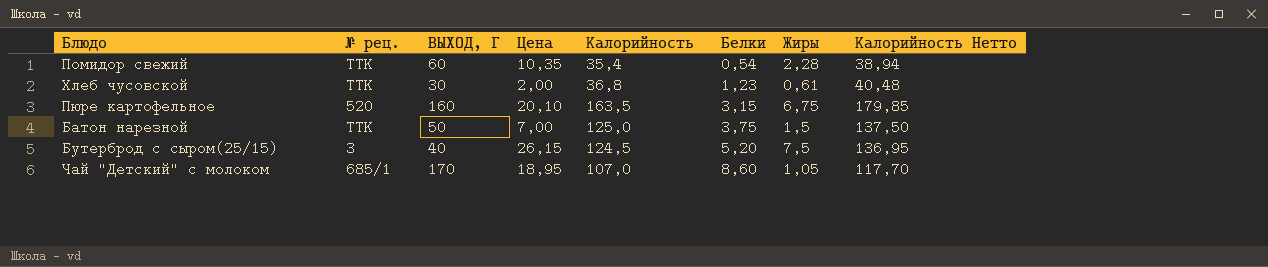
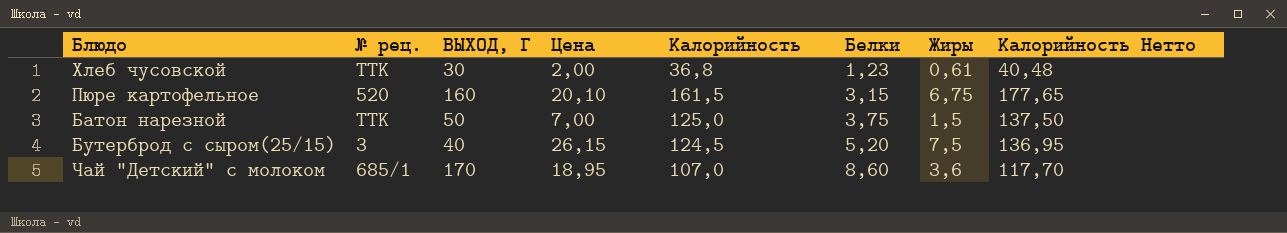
row Помидор свежий: ТТК | 60 | 10,35 | 35,4 | 0,54 | 2,28 | 38,94 -> none
Пюре картофельное | Калорийность: 163,5 -> 161,5
Пюре картофельное | Калорийность Нетто: 179,85 -> 177,65
Чай "Детский" с молоком | Жиры: 1,05 -> 3,6

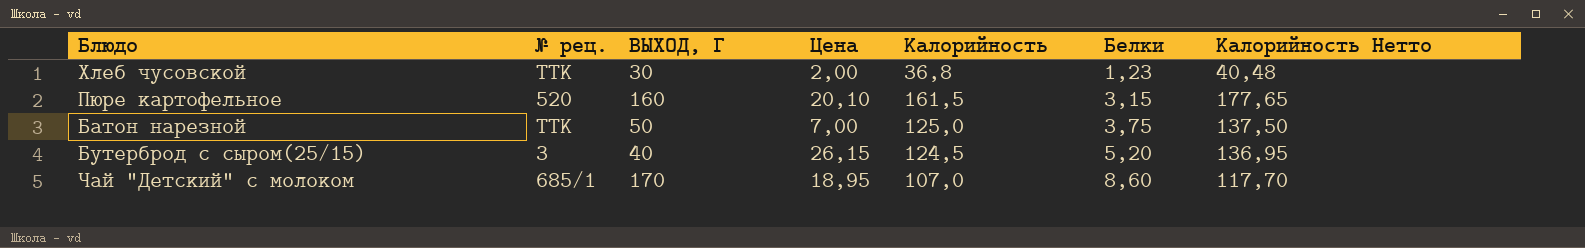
column Жиры | position: 7 -> none

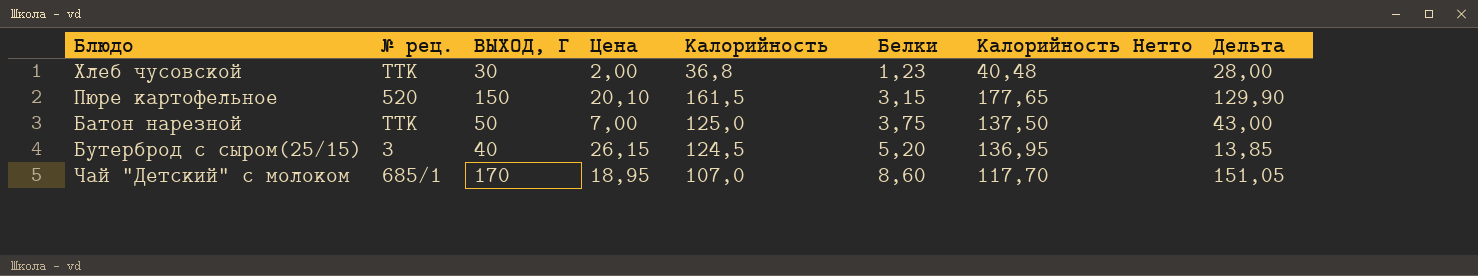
column Дельта | formula: none -> [ВЫХОД, Г] - [Цена]
Пюре картофельное | ВЫХОД, Г: 160 -> 150

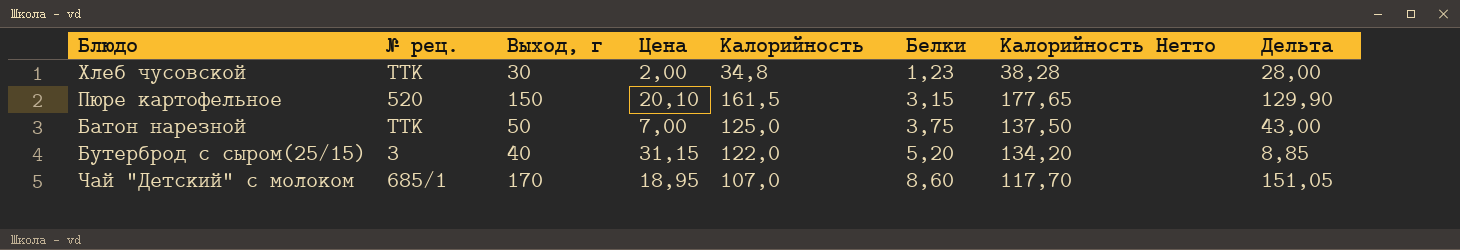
column name: ВЫХОД, Г -> Выход, г
Хлеб чусовской | Калорийность: 36,8 -> 34,8
Хлеб чусовской | Калорийность Нетто: 40,48 -> 38,28
Бутерброд с сыром(25/15) | Цена: 26,15 -> 31,15
Бутерброд с сыром(25/15) | Калорийность: 124,5 -> 122,0
Бутерброд с сыром(25/15) | Калорийность Нетто: 136,95 -> 134,20
Бутерброд с сыром(25/15) | Дельта: 13,85 -> 8,85

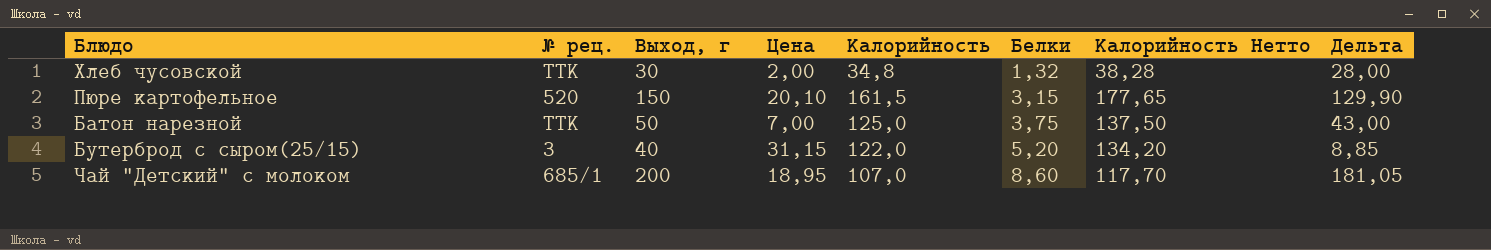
Хлеб чусовской | Белки: 1,23 -> 1,32
Чай "Детский" с молоком | Выход, г: 170 -> 200
Чай "Детский" с молоком | Дельта: 151,05 -> 181,05

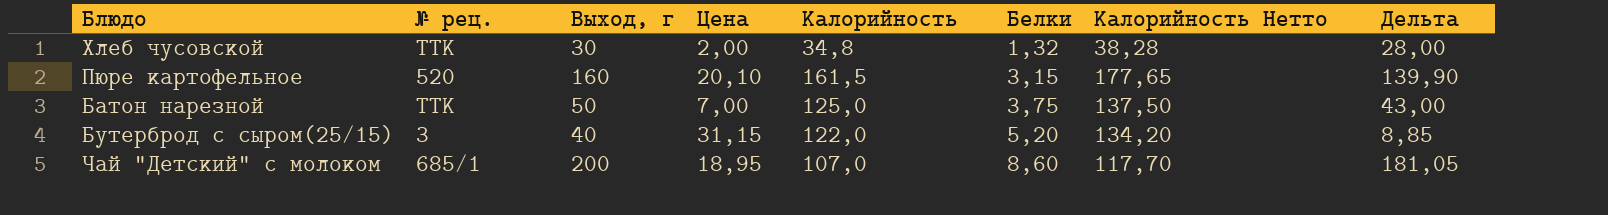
Пюре картофельное | Выход, г: 150 -> 160
Пюре картофельное | Дельта: 129,90 -> 139,90

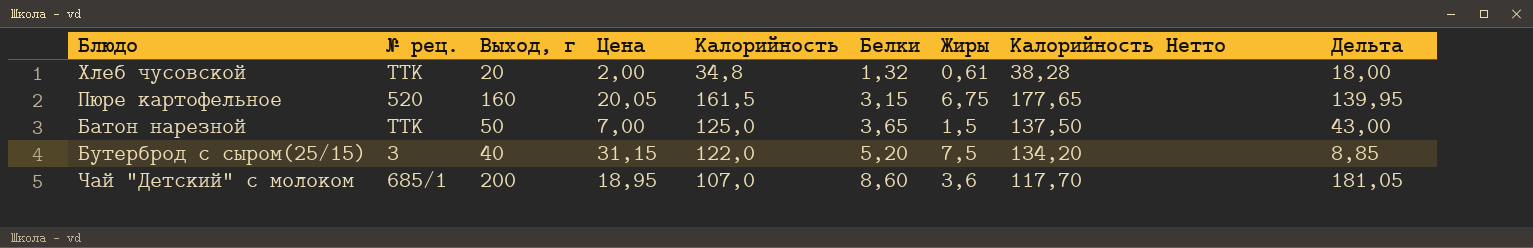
column Жиры | position: none -> 7
Хлеб чусовской | Выход, г: 30 -> 20
Хлеб чусовской | Дельта: 28,00 -> 18,00
Пюре картофельное | Цена: 20,10 -> 20,05
Пюре картофельное | Дельта: 139,90 -> 139,95
Батон нарезной | Белки: 3,75 -> 3,65

